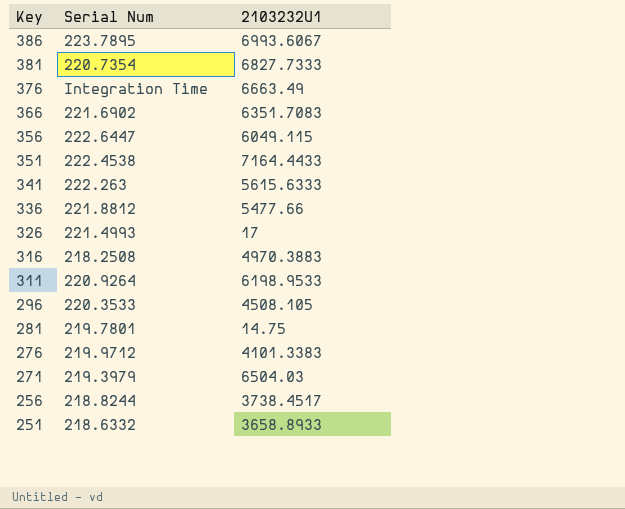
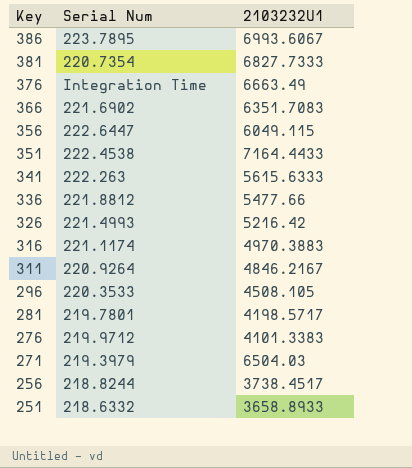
326 | 2103232U1: 17 -> 5216.42
316 | Serial Num: 218.2508 -> 221.1174
311 | 2103232U1: 6198.9533 -> 4846.2167
281 | 2103232U1: 14.75 -> 4198.5717

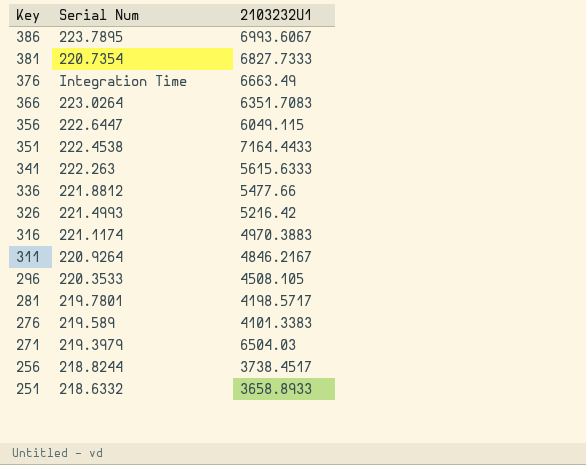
366 | Serial Num: 221.6902 -> 223.0264
276 | Serial Num: 219.9712 -> 219.589

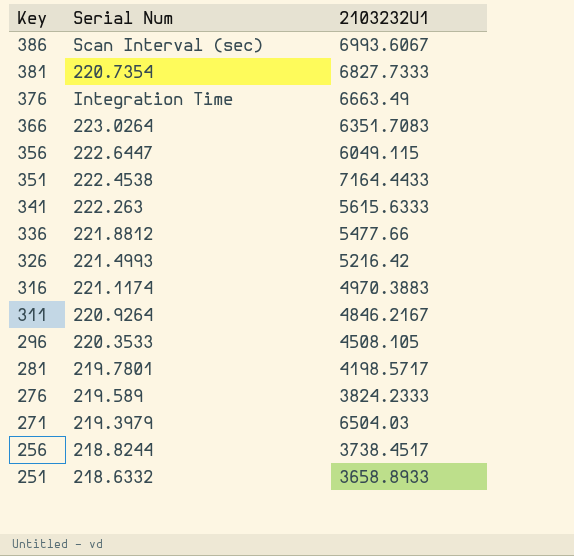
386 | Serial Num: 223.7895 -> Scan Interval (sec)
276 | 2103232U1: 4101.3383 -> 3824.2333

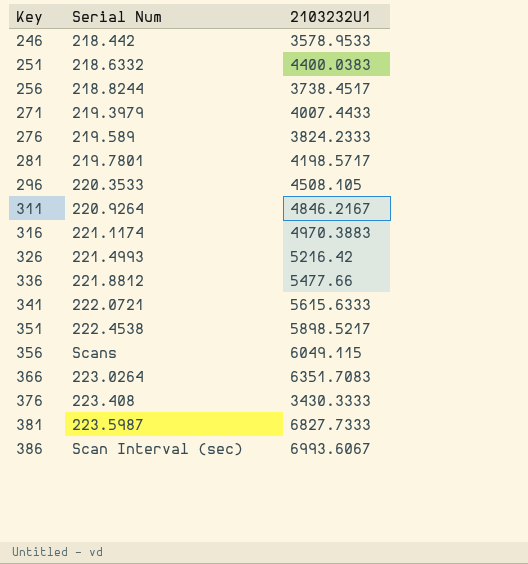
row order: Key descending -> Key ascending
row 246: none -> 218.442 | 3578.9533
251 | 2103232U1: 3658.8933 -> 4400.0383
271 | 2103232U1: 6504.03 -> 4007.4433
341 | Serial Num: 222.263 -> 222.0721
351 | 2103232U1: 7164.4433 -> 5898.5217
356 | Serial Num: 222.6447 -> Scans
376 | Serial Num: Integration Time -> 223.408
376 | 2103232U1: 6663.49 -> 3430.3333
381 | Serial Num: 220.7354 -> 223.5987

